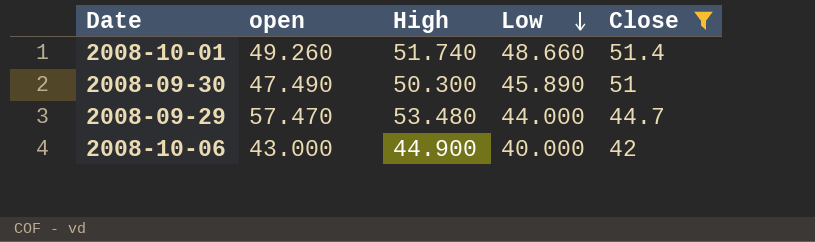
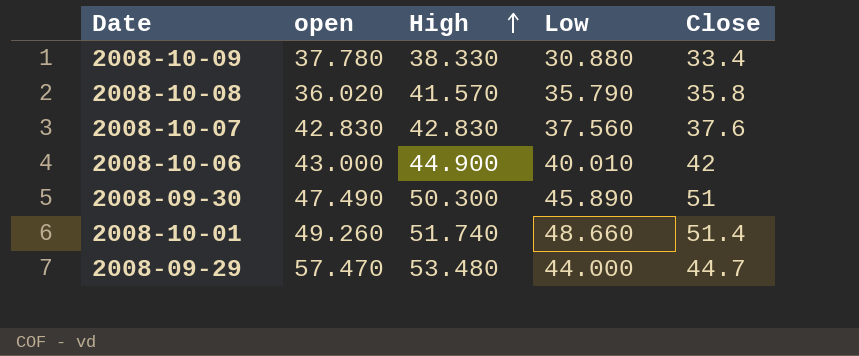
filter: Close >= 42 -> none
row order: Low descending -> High ascending
2008-10-06 | Low: 40.000 -> 40.010

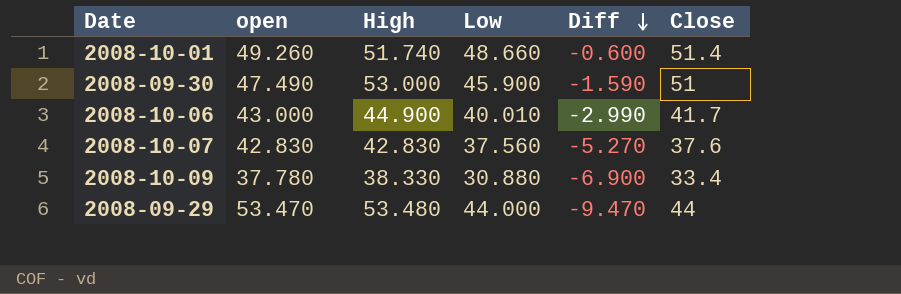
row order: High ascending -> Diff descending
column Diff | formula: none -> [Low] - [open]
row 2008-10-08: 36.020 | 41.570 | 35.790 | 35.8 -> none
2008-09-30 | High: 50.300 -> 53.000
2008-09-30 | Low: 45.890 -> 45.900
2008-10-06 | Close: 42 -> 41.7
2008-09-29 | open: 57.470 -> 53.470
2008-09-29 | Close: 44.7 -> 44

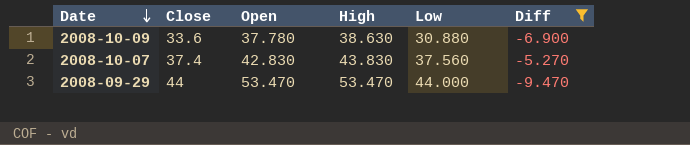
filter: none -> Diff <= -5.270
row order: Diff descending -> Date descending
column Close | position: 6 -> 2
column name: open -> Open
2008-10-09 | Close: 33.4 -> 33.6
2008-10-09 | High: 38.330 -> 38.630
2008-10-07 | Close: 37.6 -> 37.4
2008-10-07 | High: 42.830 -> 43.830
2008-09-29 | High: 53.480 -> 53.470

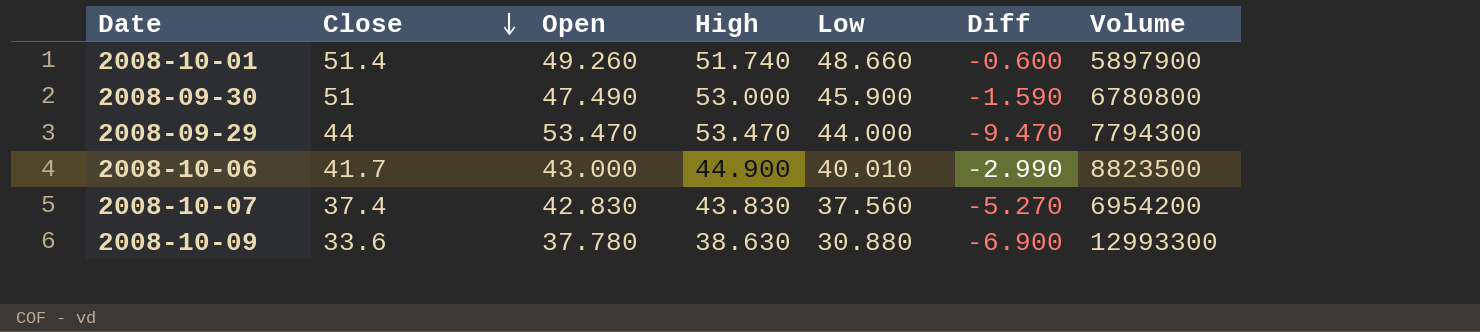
filter: Diff <= -5.270 -> none
row order: Date descending -> Close descending
column Volume | position: none -> 7

